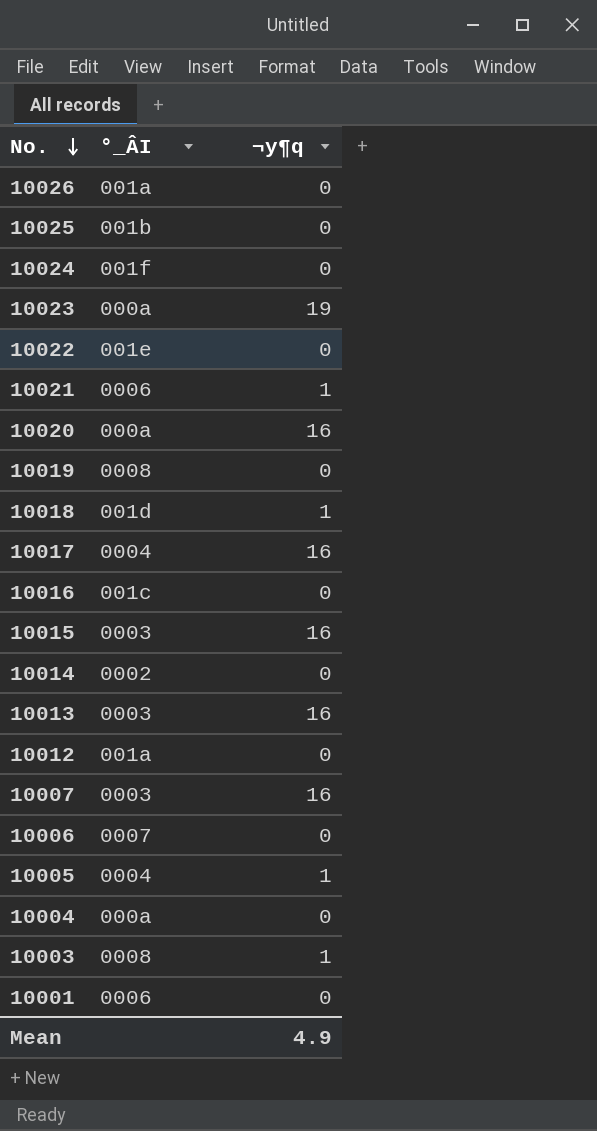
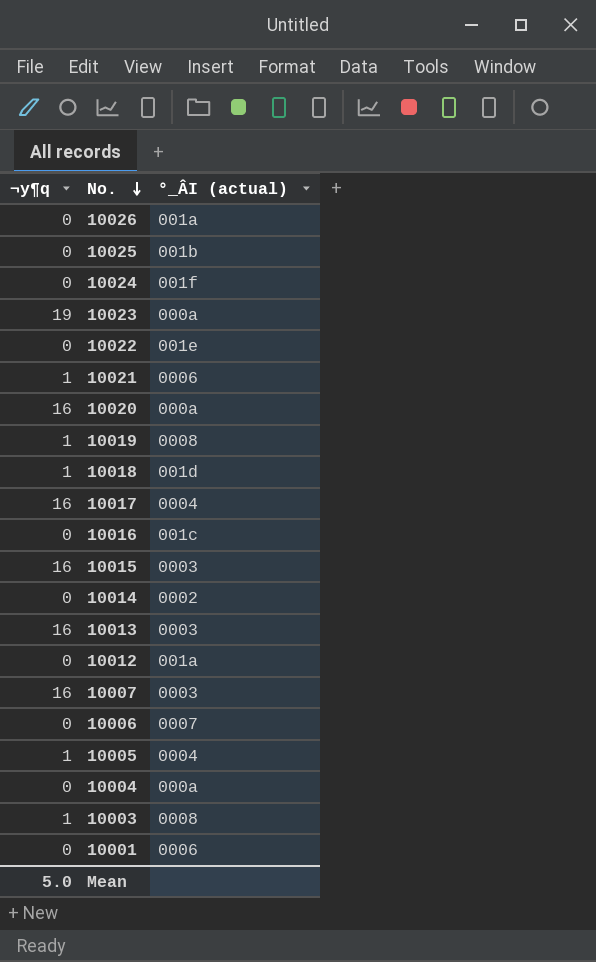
column ¬y¶q | position: 3 -> 1
column name: °_ÂI -> °_ÂI (actual)
10019 | ¬y¶q: 0 -> 1
Mean | ¬y¶q: 4.9 -> 5.0

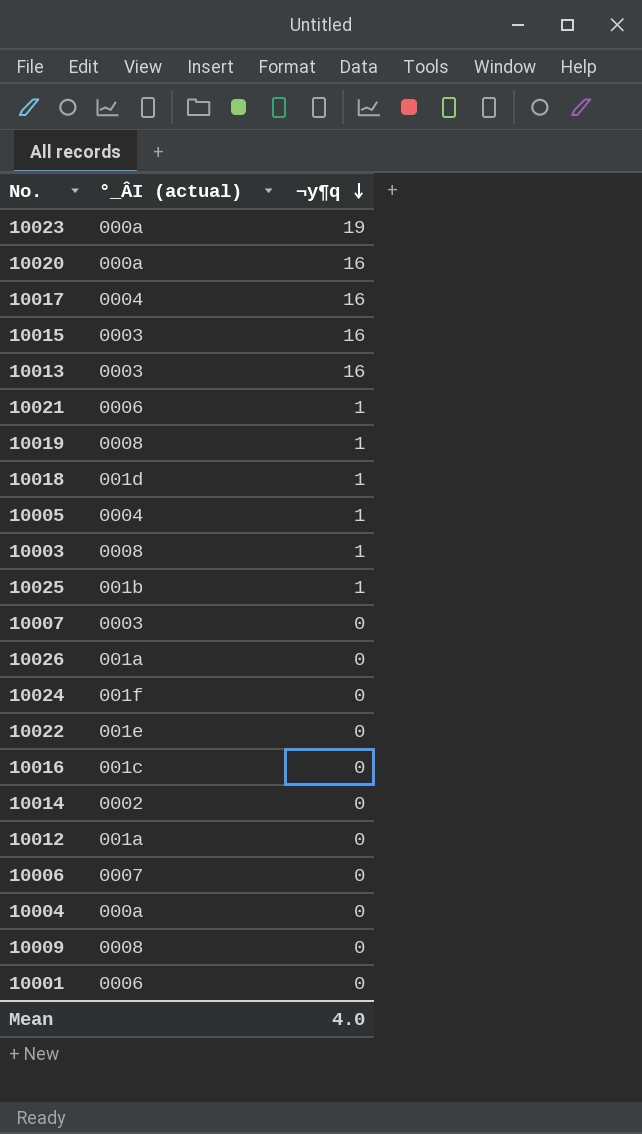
row order: No. descending -> ¬y¶q descending
column ¬y¶q | position: 1 -> 3
10025 | ¬y¶q: 0 -> 1
10007 | ¬y¶q: 16 -> 0
row 10009: none -> 0008 | 0
Mean | ¬y¶q: 5.0 -> 4.0

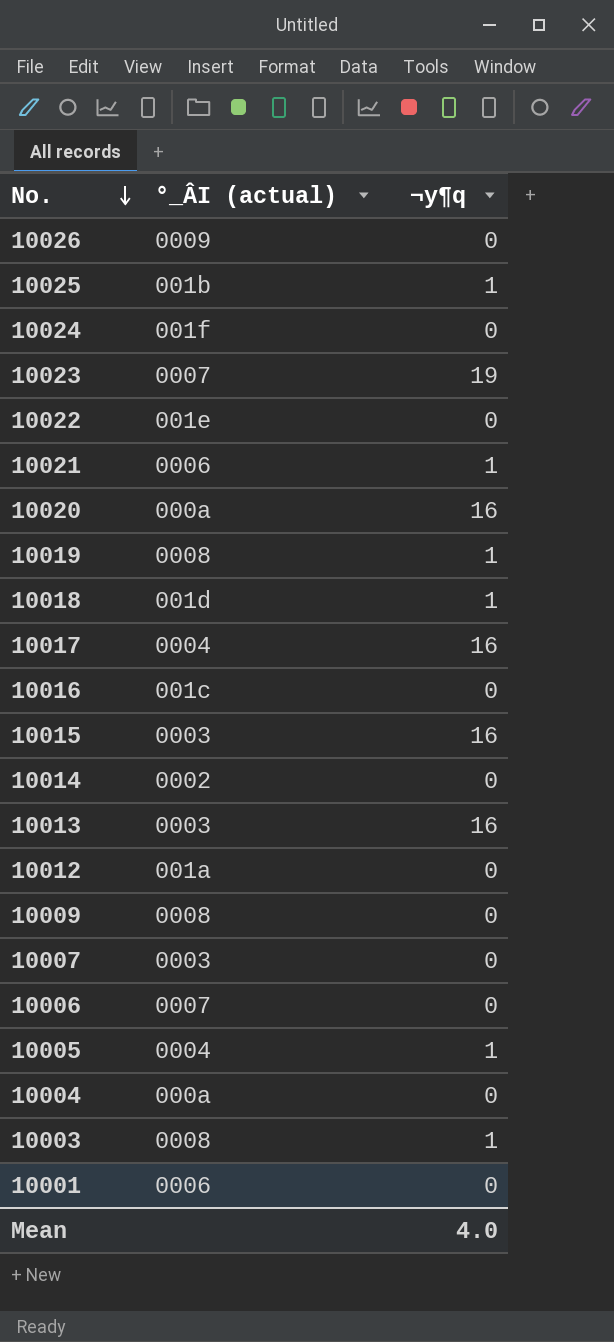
row order: ¬y¶q descending -> No. descending
10026 | °_ÂI (actual): 001a -> 0009
10023 | °_ÂI (actual): 000a -> 0007

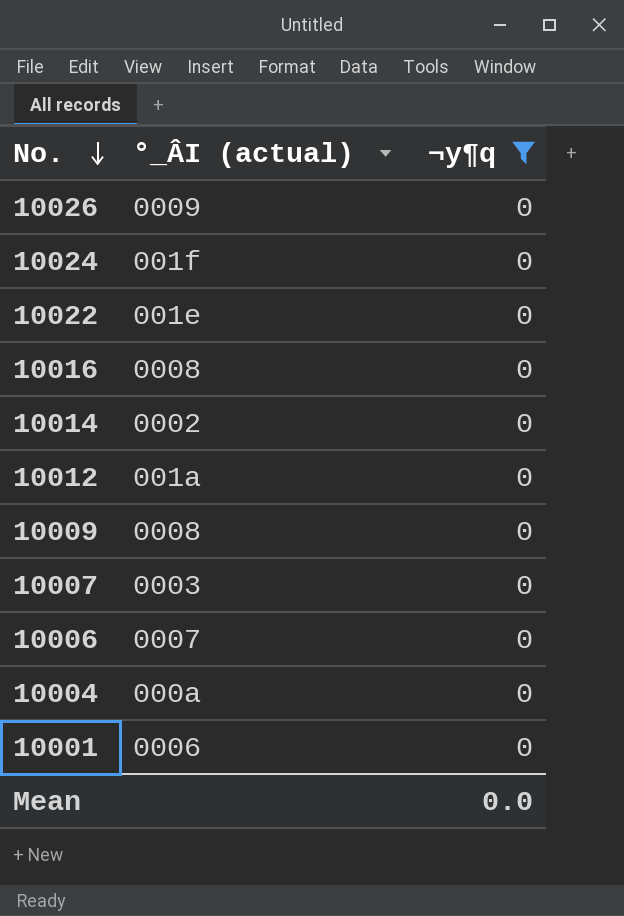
filter: none -> ¬y¶q = 0
10016 | °_ÂI (actual): 001c -> 0008
Mean | ¬y¶q: 4.0 -> 0.0

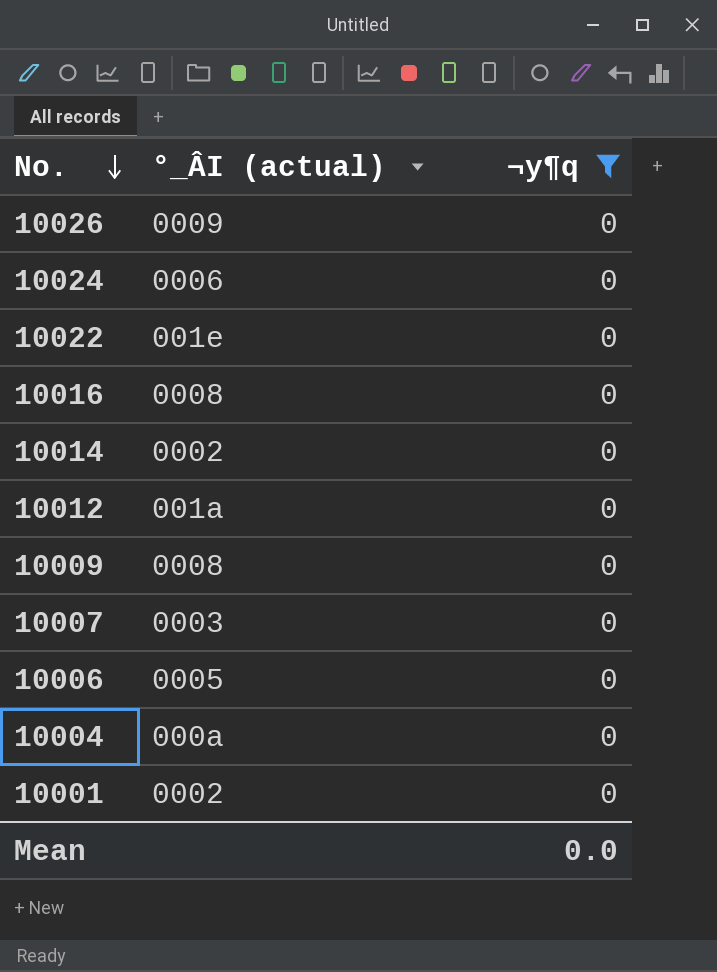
10024 | °_ÂI (actual): 001f -> 0006
10006 | °_ÂI (actual): 0007 -> 0005
10001 | °_ÂI (actual): 0006 -> 0002

